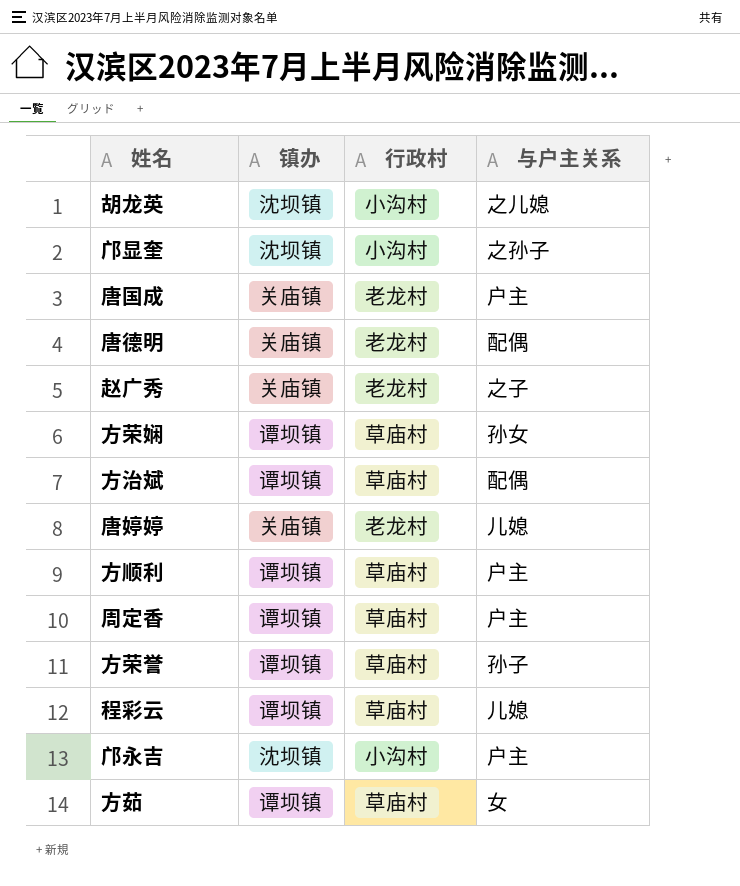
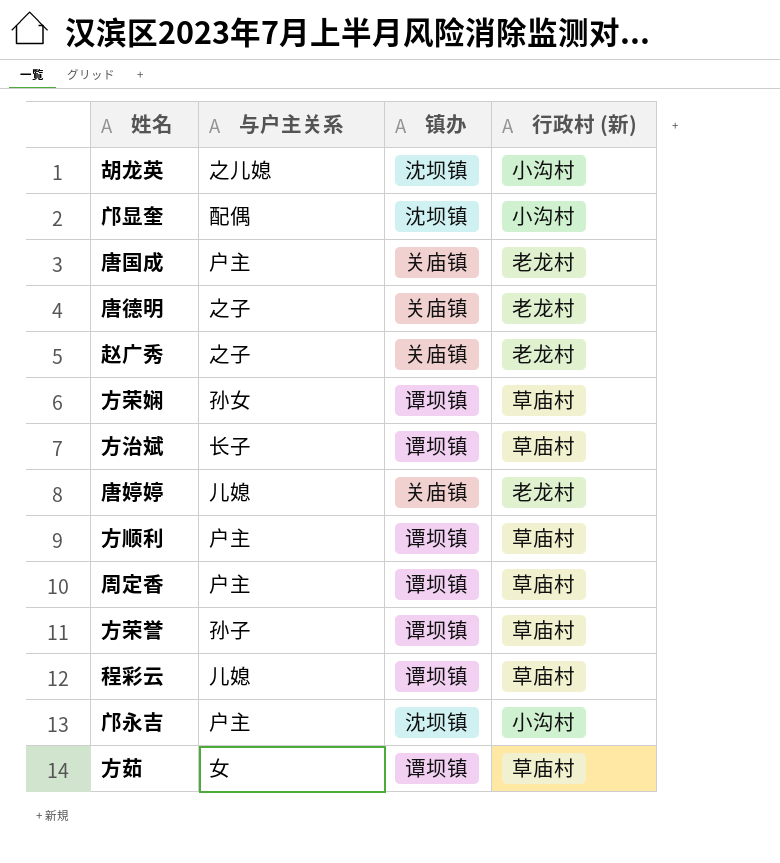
column 与户主关系 | position: 4 -> 2
column name: 行政村 -> 行政村 (新)
邝显奎 | 与户主关系: 之孙子 -> 配偶
唐德明 | 与户主关系: 配偶 -> 之子
方治斌 | 与户主关系: 配偶 -> 长子

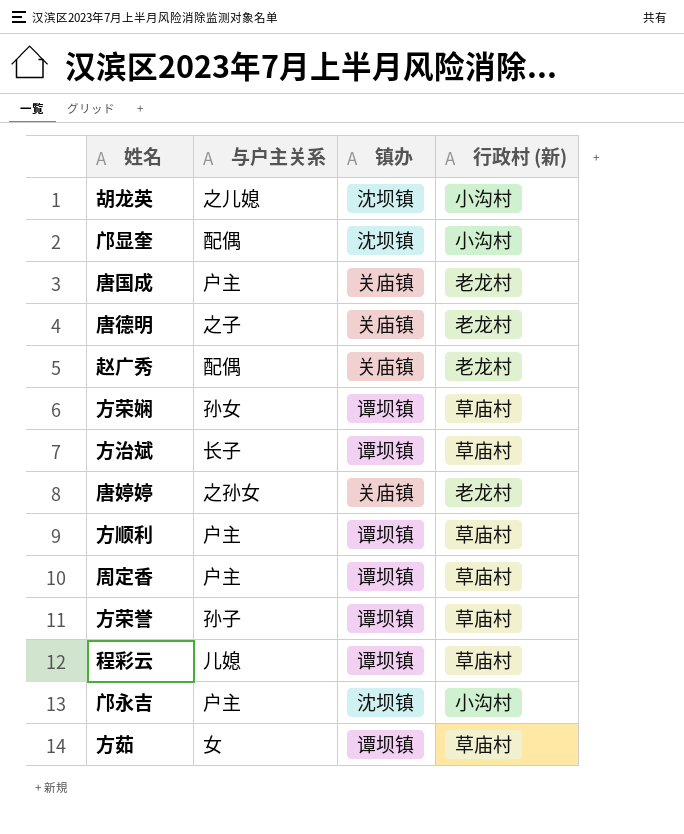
赵广秀 | 与户主关系: 之子 -> 配偶
唐婷婷 | 与户主关系: 儿媳 -> 之孙女

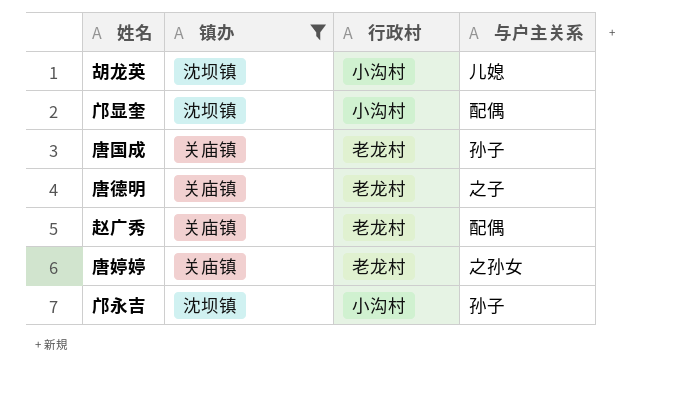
filter: none -> 镇办 != 谭坝镇
column name: 行政村 (新) -> 行政村
column 与户主关系 | position: 2 -> 4
胡龙英 | 与户主关系: 之儿媳 -> 儿媳
唐国成 | 与户主关系: 户主 -> 孙子
邝永吉 | 与户主关系: 户主 -> 孙子

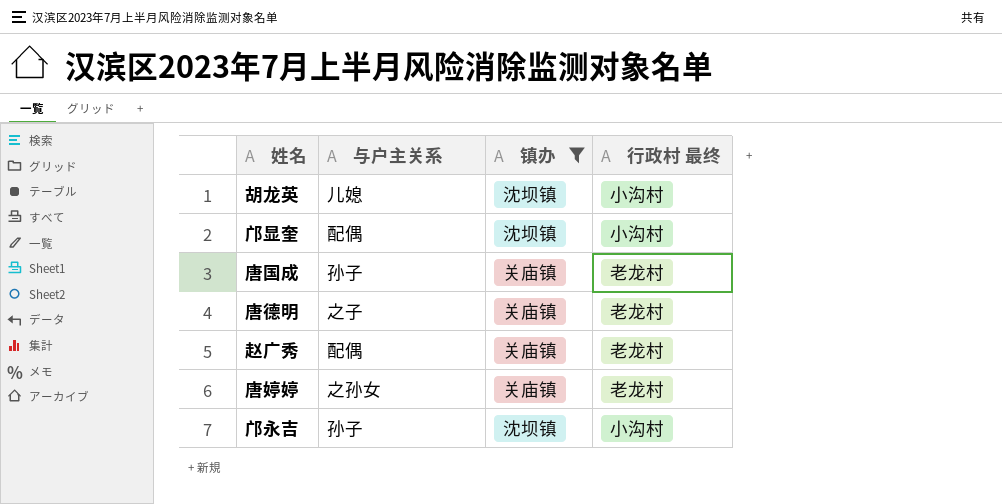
column 与户主关系 | position: 4 -> 2
column name: 行政村 -> 行政村 最终

